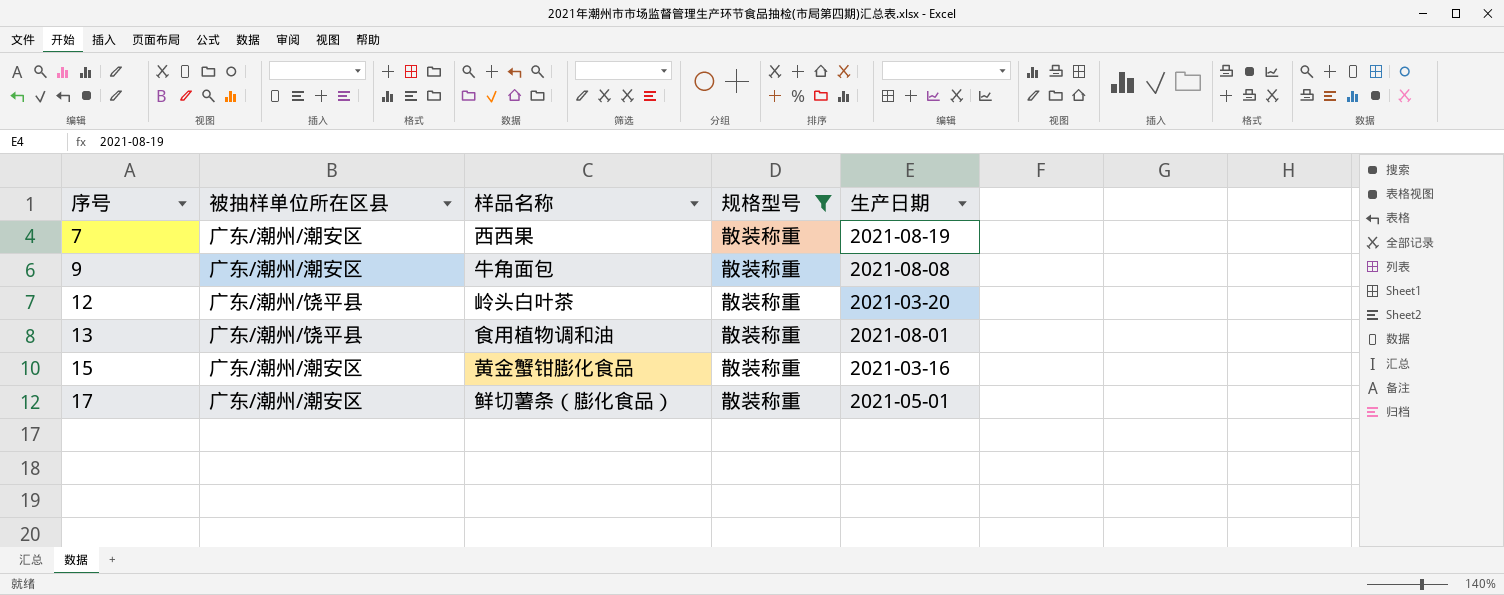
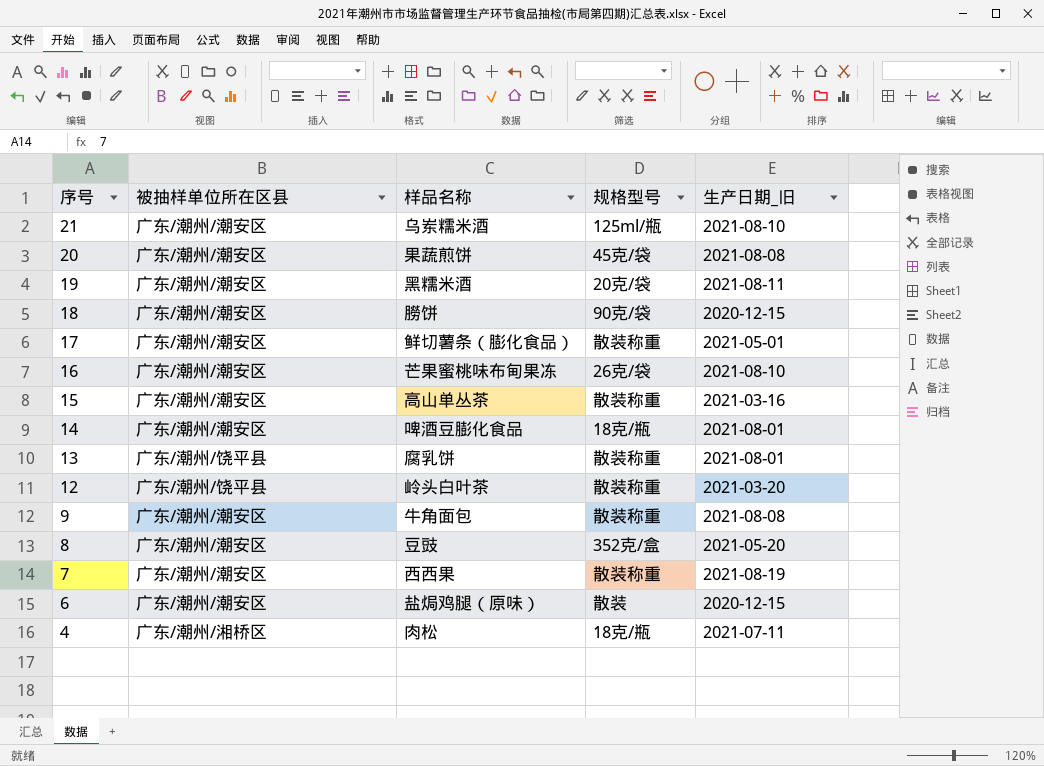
filter: 规格型号 = 散装称重 -> none
row order: 序号 ascending -> 序号 descending
column name: 生产日期 -> 生产日期_旧
15 | 样品名称: 黄金蟹钳膨化食品 -> 高山单丛茶
13 | 样品名称: 食用植物调和油 -> 腐乳饼

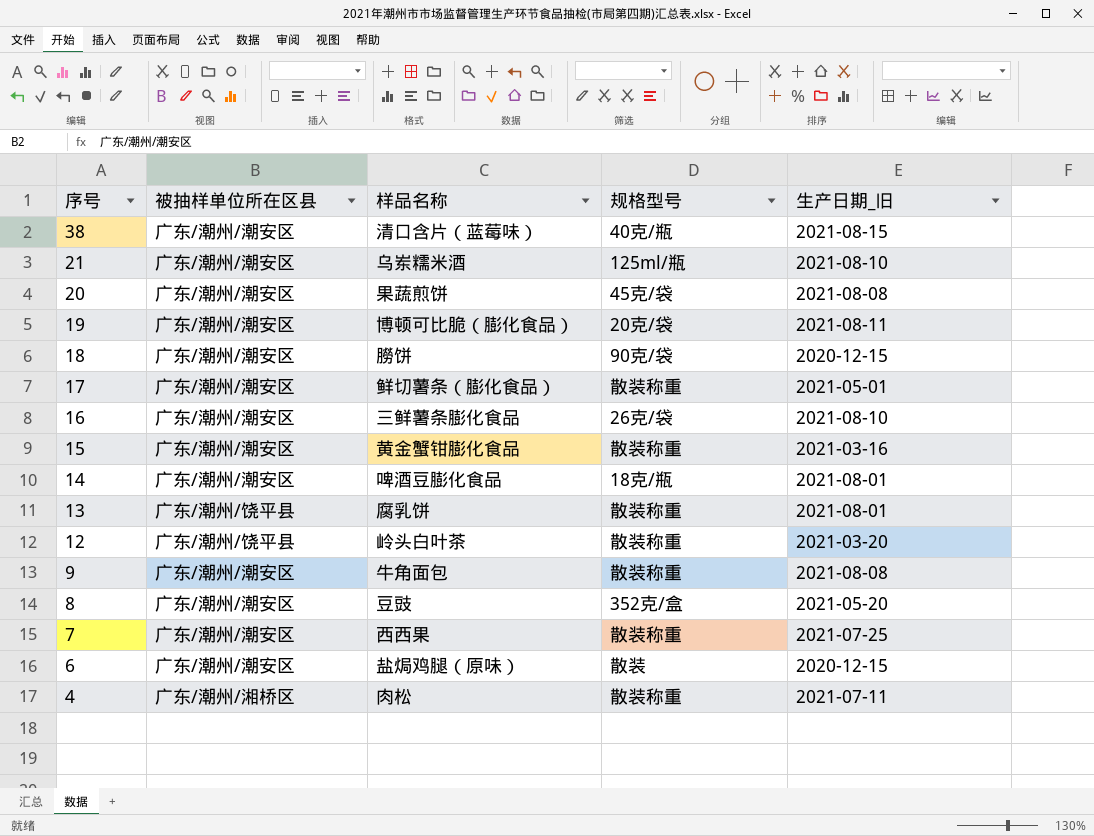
row 38: none -> 广东/潮州/潮安区 | 清口含片（蓝莓味） | 40克/瓶 | 2021-08-15
19 | 样品名称: 黑糯米酒 -> 博顿可比脆（膨化食品）
16 | 样品名称: 芒果蜜桃味布甸果冻 -> 三鲜薯条膨化食品
15 | 样品名称: 高山单丛茶 -> 黄金蟹钳膨化食品
7 | 生产日期_旧: 2021-08-19 -> 2021-07-25
4 | 规格型号: 18克/瓶 -> 散装称重

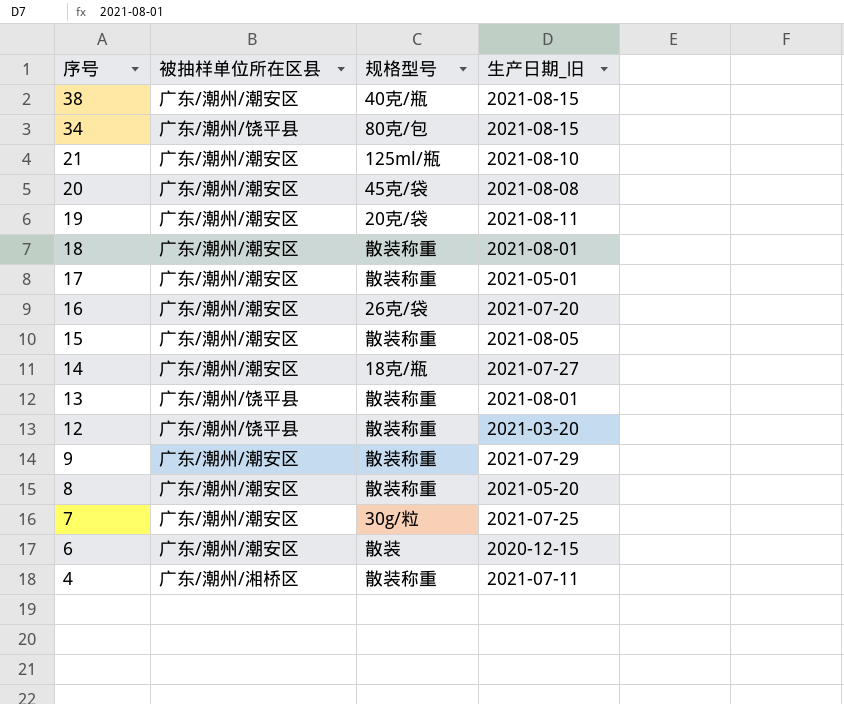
column 样品名称 | position: 3 -> none
row 34: none -> 广东/潮州/饶平县 | 80克/包 | 2021-08-15
18 | 规格型号: 90克/袋 -> 散装称重
18 | 生产日期_旧: 2020-12-15 -> 2021-08-01
16 | 生产日期_旧: 2021-08-10 -> 2021-07-20
15 | 生产日期_旧: 2021-03-16 -> 2021-08-05
14 | 生产日期_旧: 2021-08-01 -> 2021-07-27
9 | 生产日期_旧: 2021-08-08 -> 2021-07-29
8 | 规格型号: 352克/盒 -> 散装称重
7 | 规格型号: 散装称重 -> 30g/粒

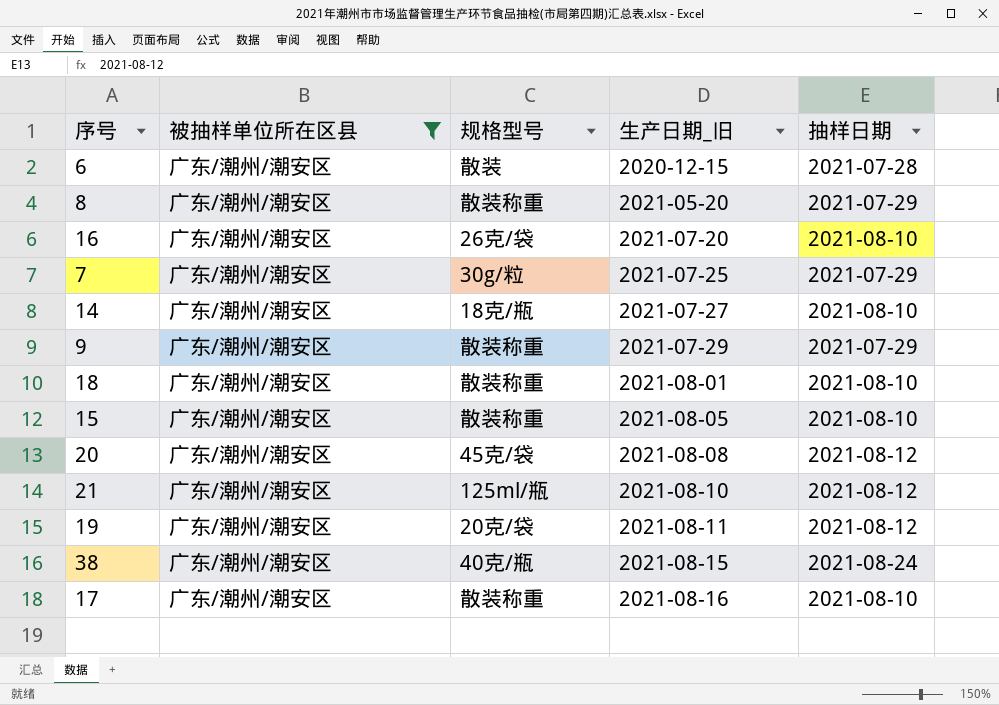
filter: none -> 被抽样单位所在区县 = 广东/潮州/潮安区
row order: 序号 descending -> 生产日期_旧 ascending
column 抽样日期 | position: none -> 5
17 | 生产日期_旧: 2021-05-01 -> 2021-08-16

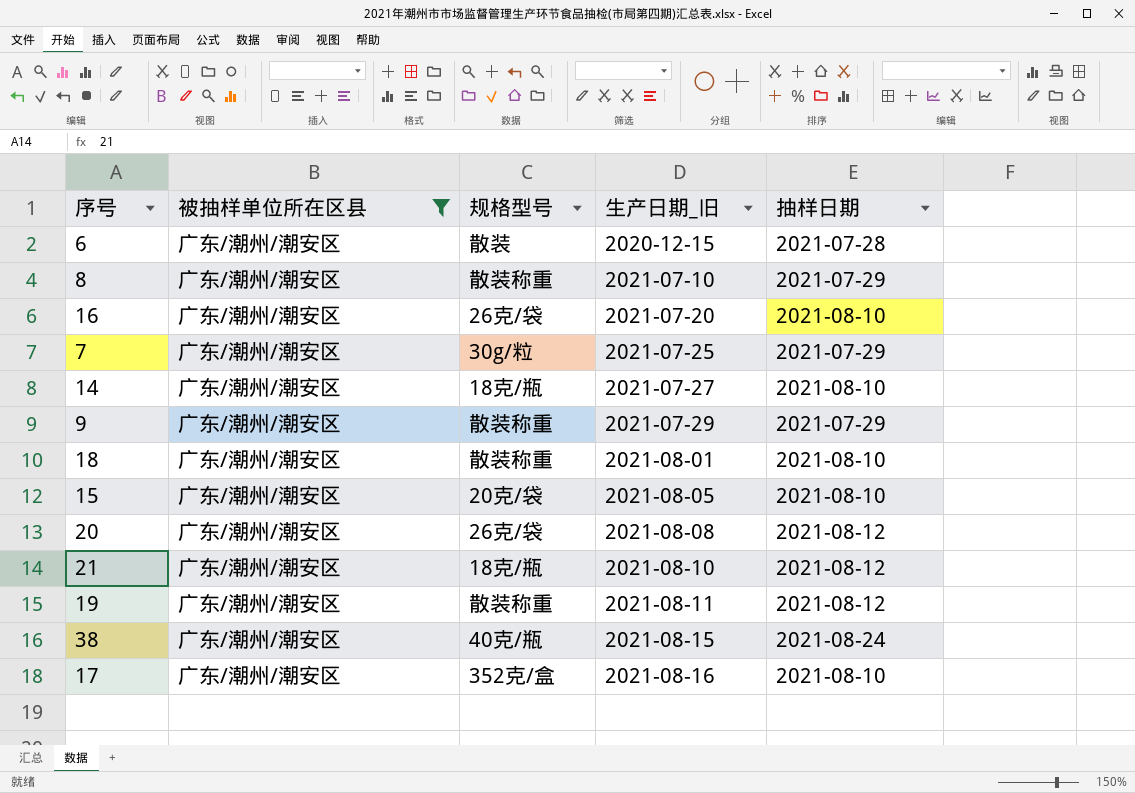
8 | 生产日期_旧: 2021-05-20 -> 2021-07-10
15 | 规格型号: 散装称重 -> 20克/袋
20 | 规格型号: 45克/袋 -> 26克/袋
21 | 规格型号: 125ml/瓶 -> 18克/瓶
19 | 规格型号: 20克/袋 -> 散装称重
17 | 规格型号: 散装称重 -> 352克/盒

